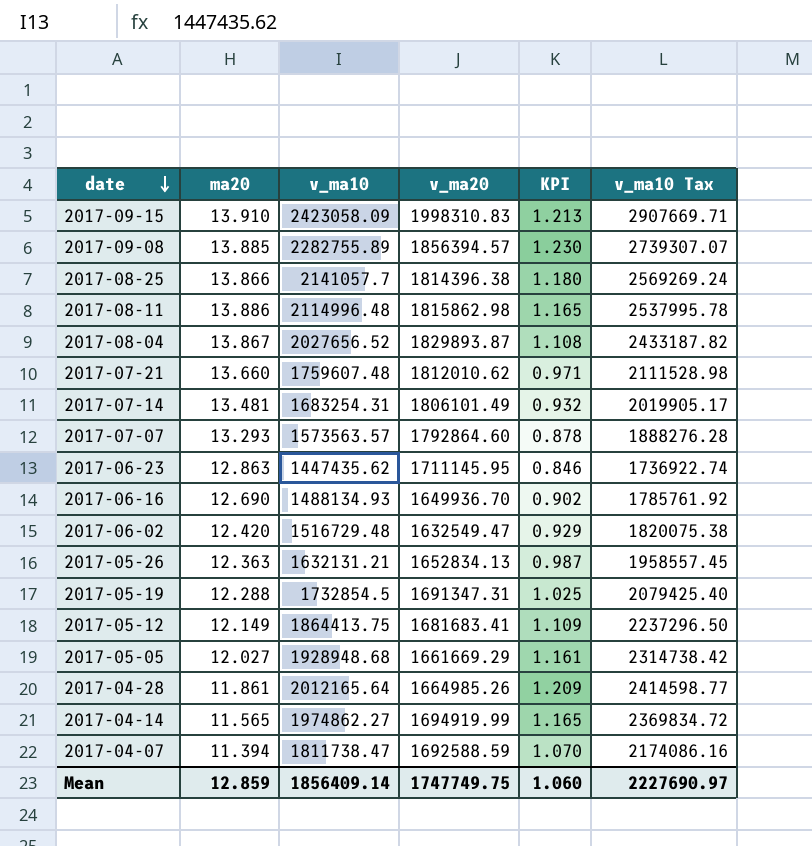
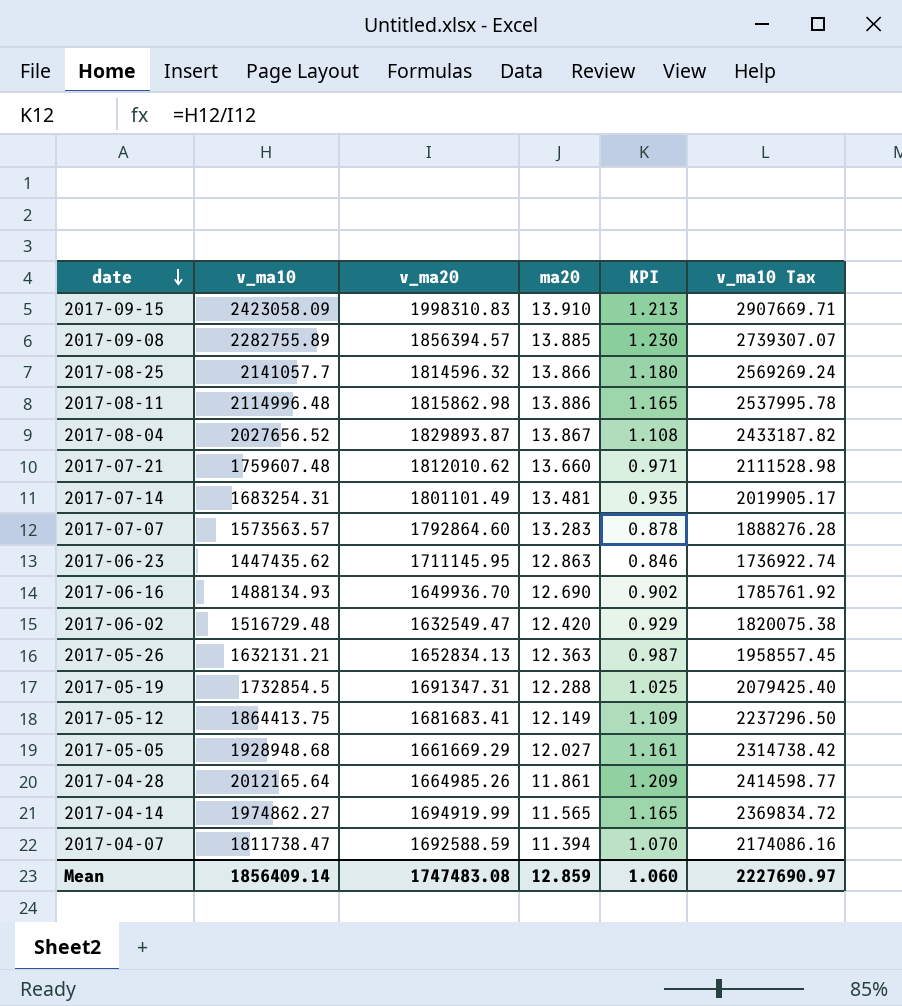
column ma20 | position: 2 -> 4
2017-08-25 | v_ma20: 1814396.38 -> 1814596.32
2017-07-14 | v_ma20: 1806101.49 -> 1801101.49
2017-07-14 | KPI: 0.932 -> 0.935
2017-07-07 | ma20: 13.293 -> 13.283
Mean | v_ma20: 1747749.75 -> 1747483.08

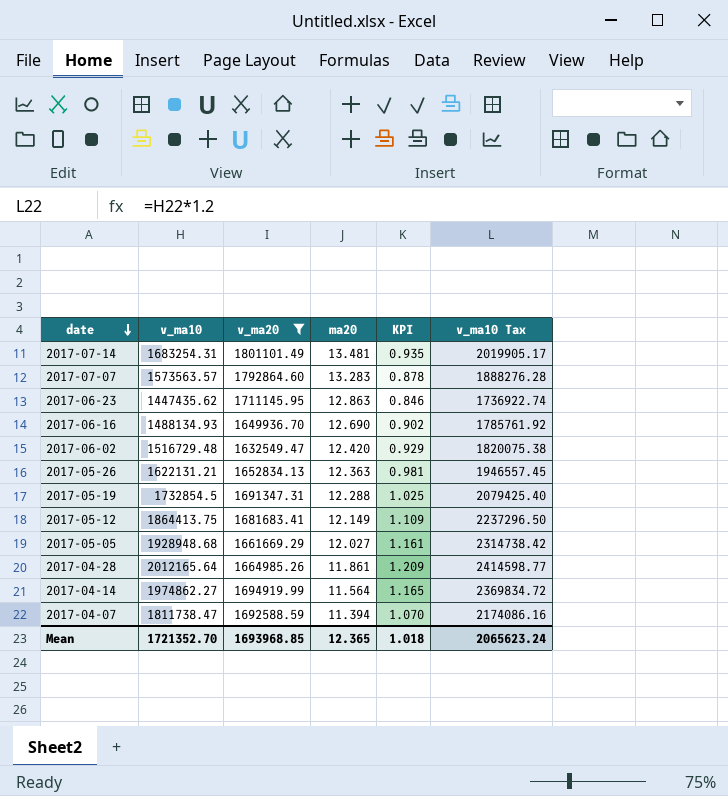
filter: none -> v_ma20 <= 1801101.49
2017-05-26 | v_ma10: 1632131.21 -> 1622131.21
2017-05-26 | KPI: 0.987 -> 0.981
2017-05-26 | v_ma10 Tax: 1958557.45 -> 1946557.45
2017-04-14 | ma20: 11.565 -> 11.564
Mean | v_ma10: 1856409.14 -> 1721352.70
Mean | v_ma20: 1747483.08 -> 1693968.85
Mean | ma20: 12.859 -> 12.365
Mean | KPI: 1.060 -> 1.018
Mean | v_ma10 Tax: 2227690.97 -> 2065623.24

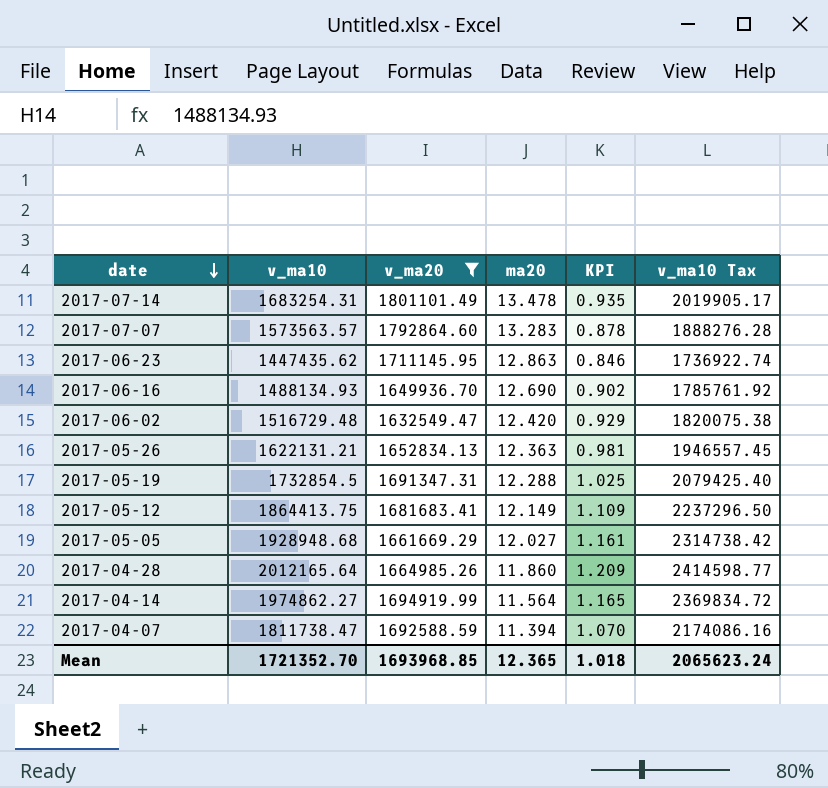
2017-07-14 | ma20: 13.481 -> 13.478
2017-04-28 | ma20: 11.861 -> 11.860

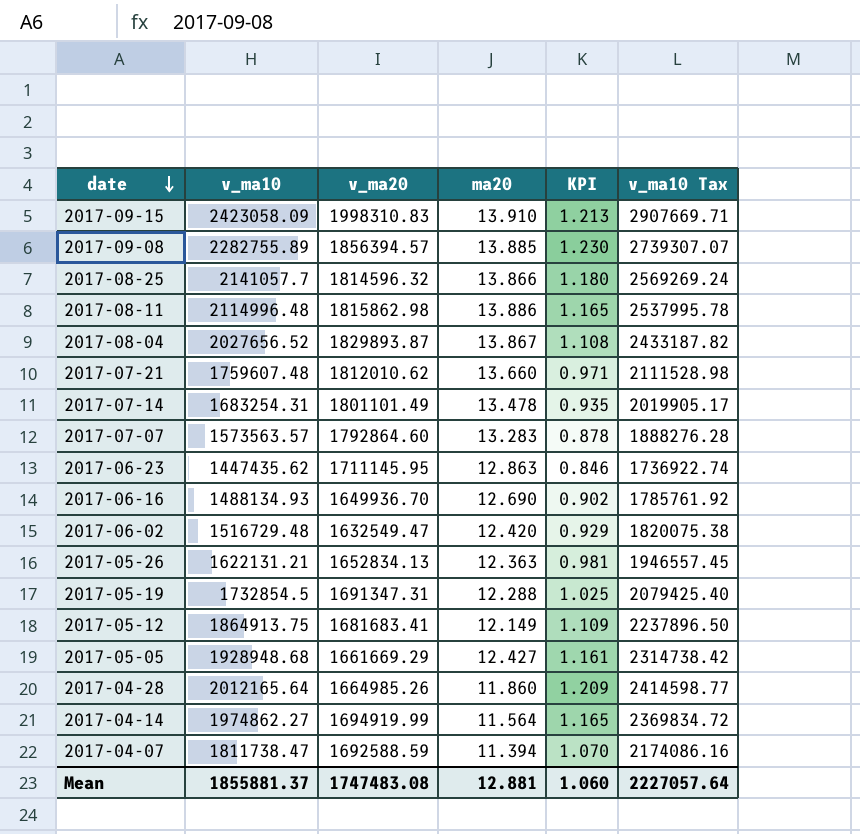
filter: v_ma20 <= 1801101.49 -> none
2017-05-12 | v_ma10: 1864413.75 -> 1864913.75
2017-05-12 | v_ma10 Tax: 2237296.50 -> 2237896.50
2017-05-05 | ma20: 12.027 -> 12.427
Mean | v_ma10: 1721352.70 -> 1855881.37
Mean | v_ma20: 1693968.85 -> 1747483.08
Mean | ma20: 12.365 -> 12.881
Mean | KPI: 1.018 -> 1.060
Mean | v_ma10 Tax: 2065623.24 -> 2227057.64

